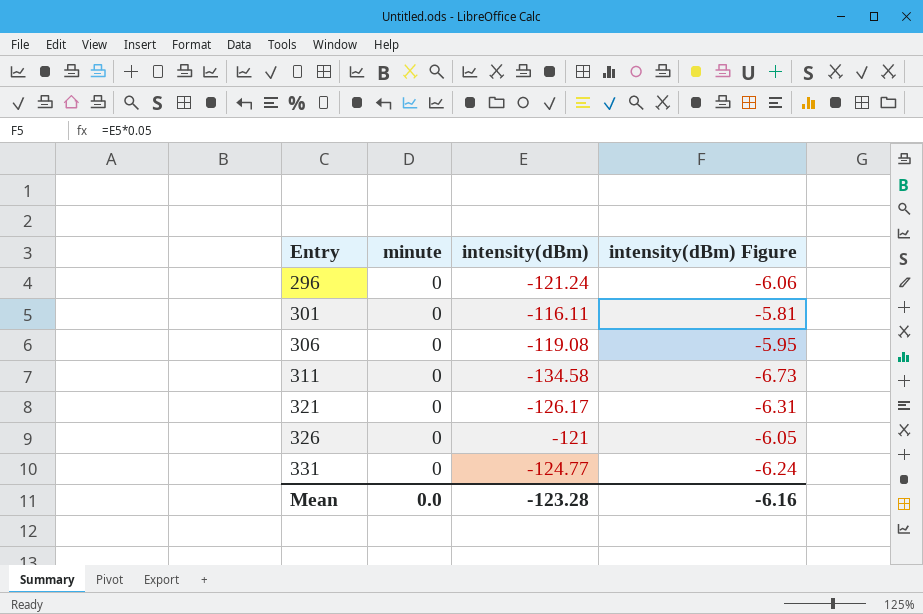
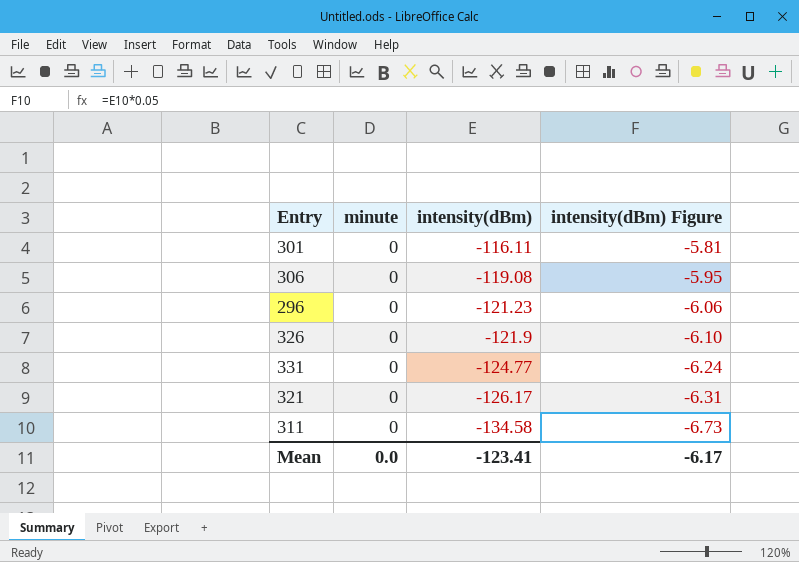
row order: Entry ascending -> intensity(dBm) descending
296 | intensity(dBm): -121.24 -> -121.23
326 | intensity(dBm): -121 -> -121.9
326 | intensity(dBm) Figure: -6.05 -> -6.10
Mean | intensity(dBm): -123.28 -> -123.41
Mean | intensity(dBm) Figure: -6.16 -> -6.17

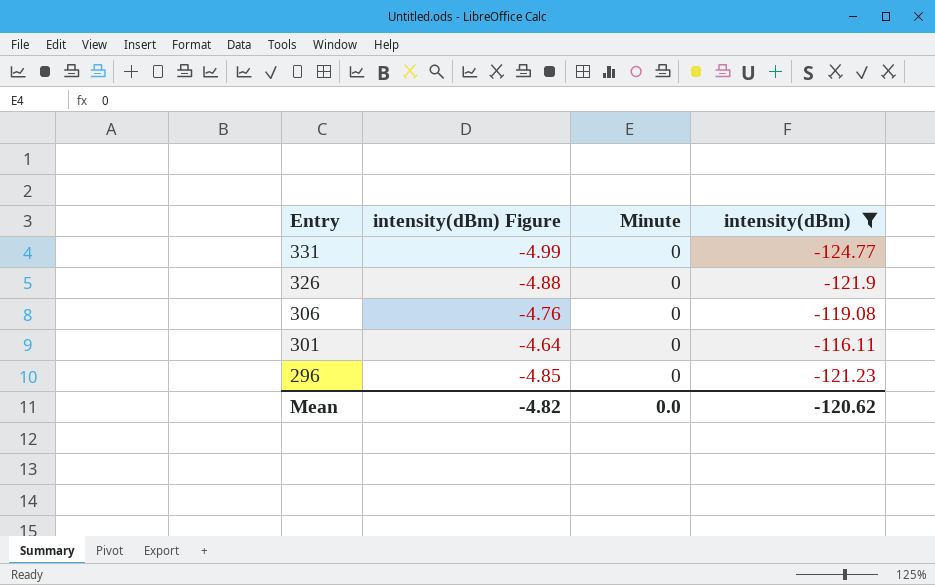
filter: none -> intensity(dBm) >= -124.77
row order: intensity(dBm) descending -> Entry descending
column intensity(dBm) Figure | formula: [intensity(dBm)] * 0.05 -> [intensity(dBm)] * 0.04
column intensity(dBm) Figure | position: 4 -> 2
column name: minute -> Minute
Mean | intensity(dBm) Figure: -6.17 -> -4.82
Mean | intensity(dBm): -123.41 -> -120.62

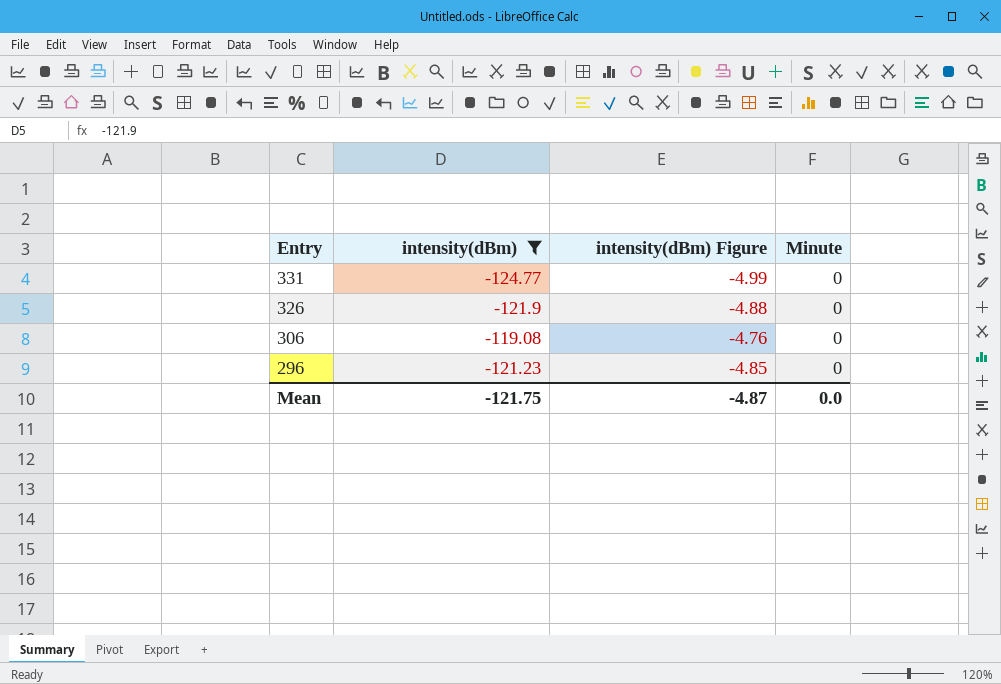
column intensity(dBm) | position: 4 -> 2
row 301: -4.64 | 0 | -116.11 -> none
Mean | intensity(dBm): -120.62 -> -121.75
Mean | intensity(dBm) Figure: -4.82 -> -4.87

